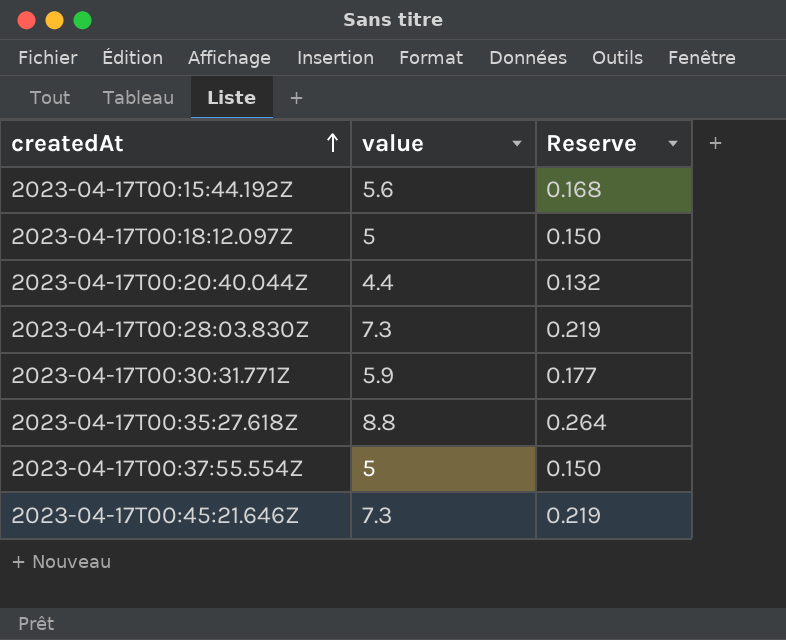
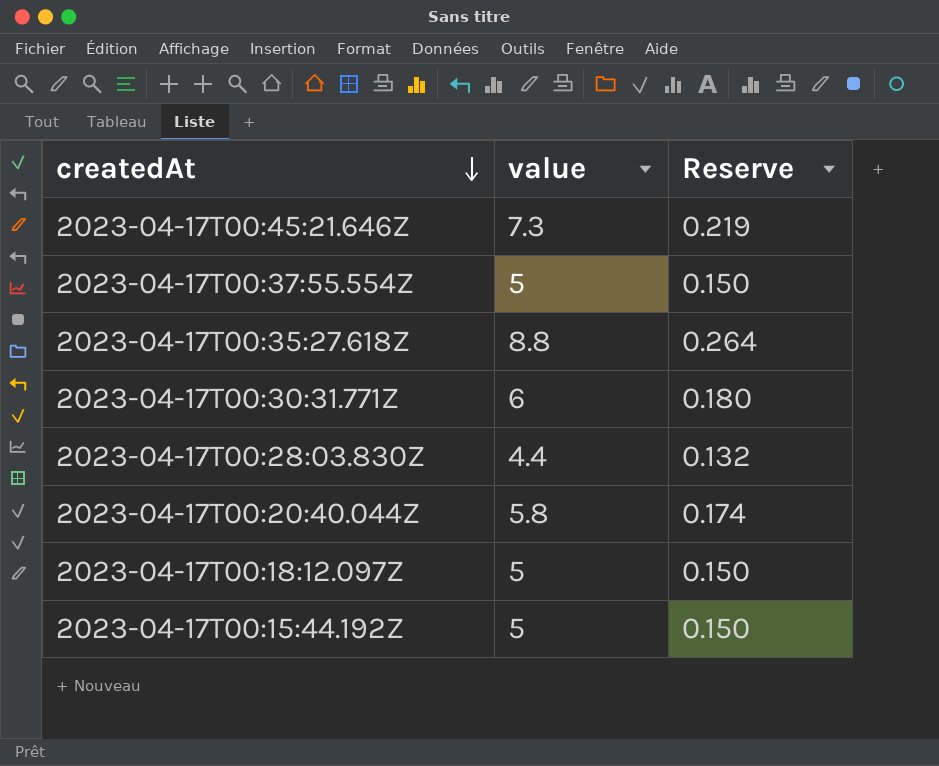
row order: createdAt ascending -> createdAt descending
2023-04-17T00:30:31.771Z | value: 5.9 -> 6
2023-04-17T00:30:31.771Z | Reserve: 0.177 -> 0.180
2023-04-17T00:28:03.830Z | value: 7.3 -> 4.4
2023-04-17T00:28:03.830Z | Reserve: 0.219 -> 0.132
2023-04-17T00:20:40.044Z | value: 4.4 -> 5.8
2023-04-17T00:20:40.044Z | Reserve: 0.132 -> 0.174
2023-04-17T00:15:44.192Z | value: 5.6 -> 5
2023-04-17T00:15:44.192Z | Reserve: 0.168 -> 0.150

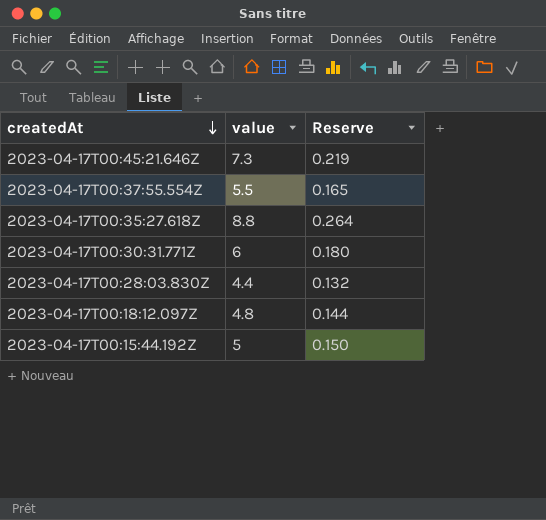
row 2023-04-17T00:20:40.044Z: 5.8 | 0.174 -> none
2023-04-17T00:37:55.554Z | value: 5 -> 5.5
2023-04-17T00:37:55.554Z | Reserve: 0.150 -> 0.165
2023-04-17T00:18:12.097Z | value: 5 -> 4.8
2023-04-17T00:18:12.097Z | Reserve: 0.150 -> 0.144

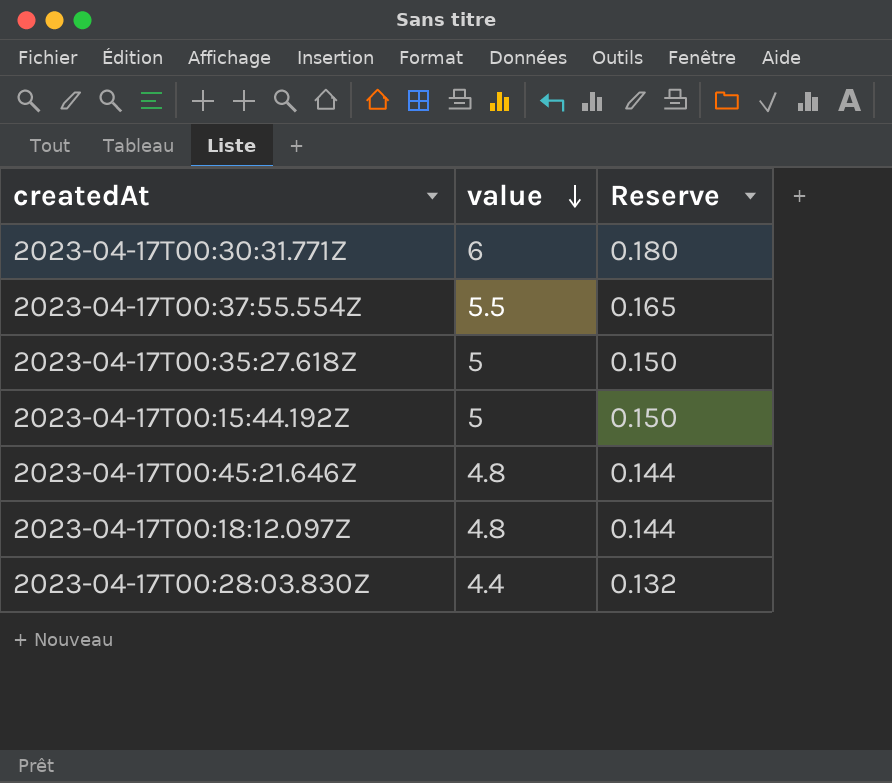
row order: createdAt descending -> value descending
2023-04-17T00:35:27.618Z | value: 8.8 -> 5
2023-04-17T00:35:27.618Z | Reserve: 0.264 -> 0.150
2023-04-17T00:45:21.646Z | value: 7.3 -> 4.8
2023-04-17T00:45:21.646Z | Reserve: 0.219 -> 0.144

